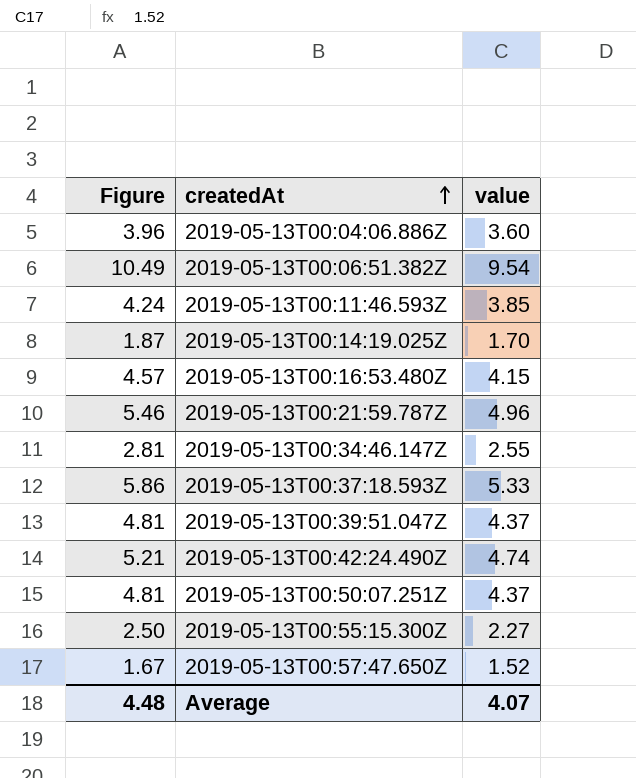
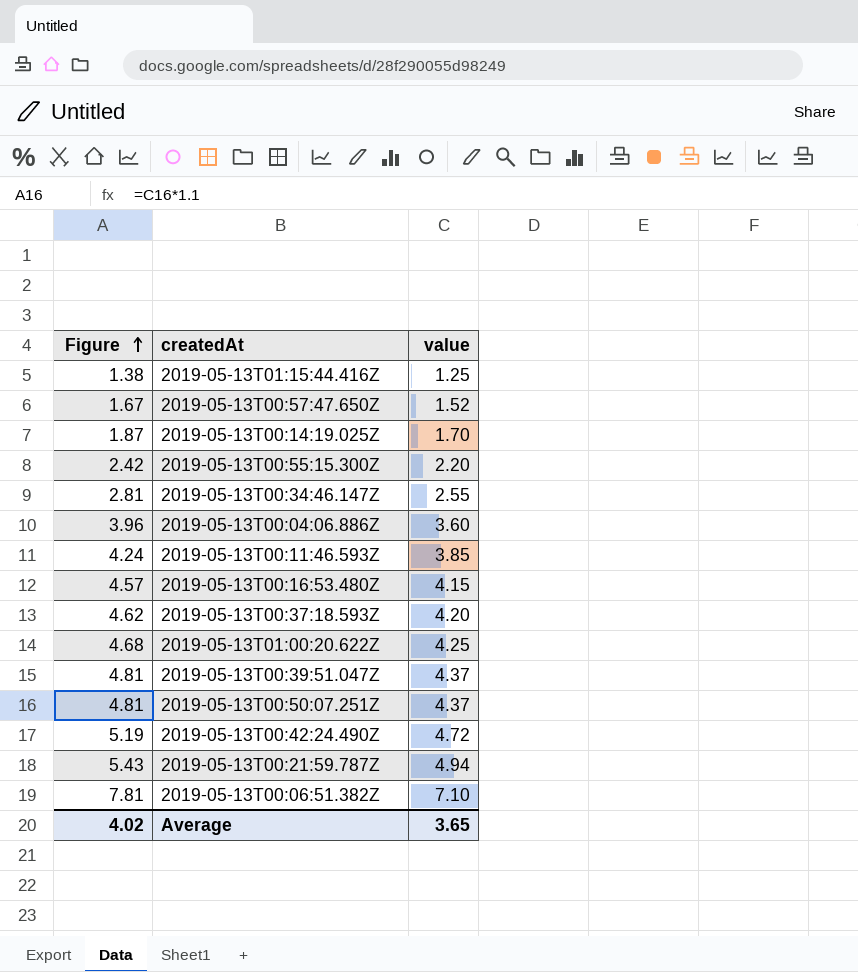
row order: createdAt ascending -> Figure ascending
row 2019-05-13T01:15:44.416Z: none -> 1.38 | 1.25
2019-05-13T00:55:15.300Z | Figure: 2.50 -> 2.42
2019-05-13T00:55:15.300Z | value: 2.27 -> 2.20
2019-05-13T00:37:18.593Z | Figure: 5.86 -> 4.62
2019-05-13T00:37:18.593Z | value: 5.33 -> 4.20
row 2019-05-13T01:00:20.622Z: none -> 4.68 | 4.25
2019-05-13T00:42:24.490Z | Figure: 5.21 -> 5.19
2019-05-13T00:42:24.490Z | value: 4.74 -> 4.72
2019-05-13T00:21:59.787Z | Figure: 5.46 -> 5.43
2019-05-13T00:21:59.787Z | value: 4.96 -> 4.94
2019-05-13T00:06:51.382Z | Figure: 10.49 -> 7.81
2019-05-13T00:06:51.382Z | value: 9.54 -> 7.10
Average | Figure: 4.48 -> 4.02
Average | value: 4.07 -> 3.65

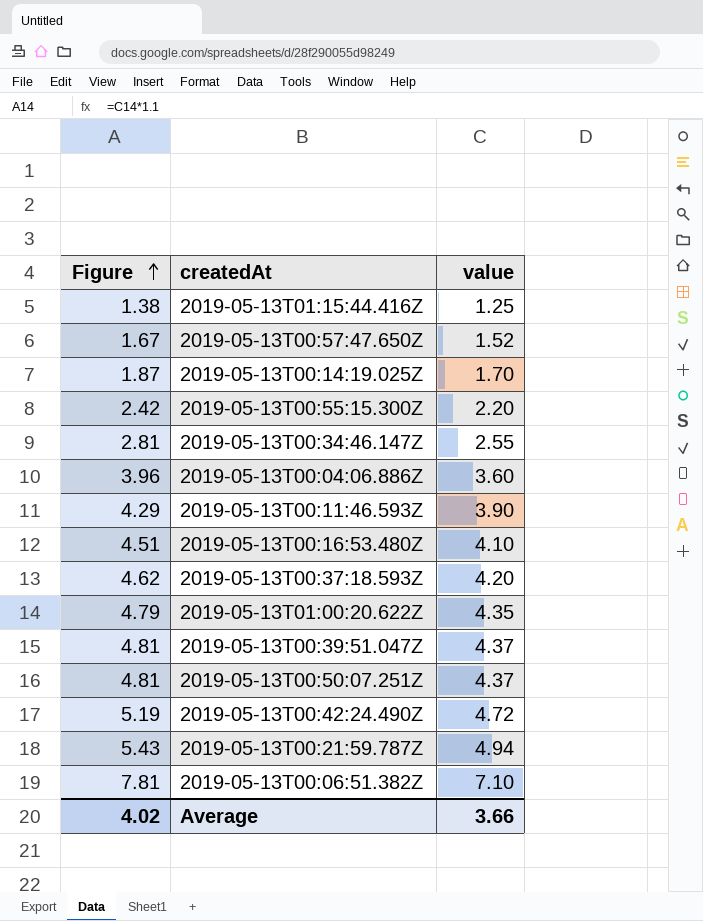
2019-05-13T00:11:46.593Z | Figure: 4.24 -> 4.29
2019-05-13T00:11:46.593Z | value: 3.85 -> 3.90
2019-05-13T00:16:53.480Z | Figure: 4.57 -> 4.51
2019-05-13T00:16:53.480Z | value: 4.15 -> 4.10
2019-05-13T01:00:20.622Z | Figure: 4.68 -> 4.79
2019-05-13T01:00:20.622Z | value: 4.25 -> 4.35
Average | value: 3.65 -> 3.66

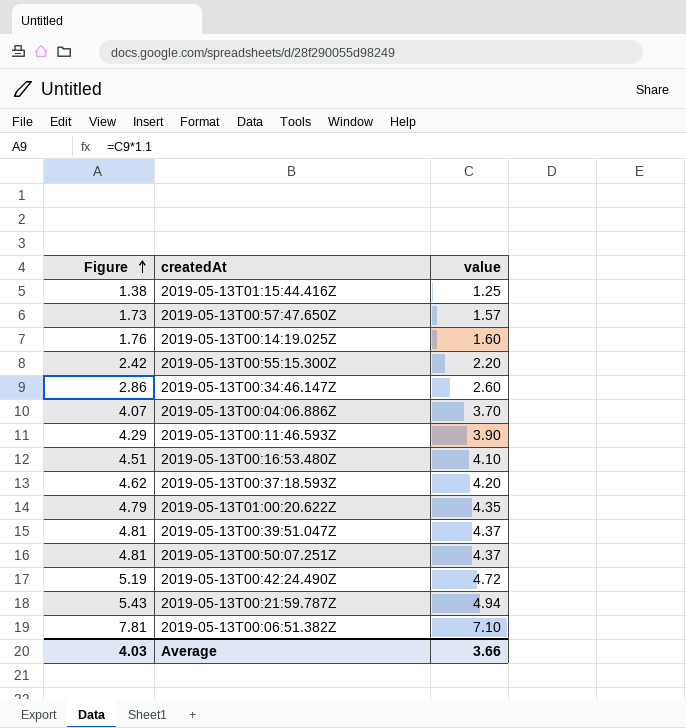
2019-05-13T00:57:47.650Z | Figure: 1.67 -> 1.73
2019-05-13T00:57:47.650Z | value: 1.52 -> 1.57
2019-05-13T00:14:19.025Z | Figure: 1.87 -> 1.76
2019-05-13T00:14:19.025Z | value: 1.70 -> 1.60
2019-05-13T00:34:46.147Z | Figure: 2.81 -> 2.86
2019-05-13T00:34:46.147Z | value: 2.55 -> 2.60
2019-05-13T00:04:06.886Z | Figure: 3.96 -> 4.07
2019-05-13T00:04:06.886Z | value: 3.60 -> 3.70
Average | Figure: 4.02 -> 4.03

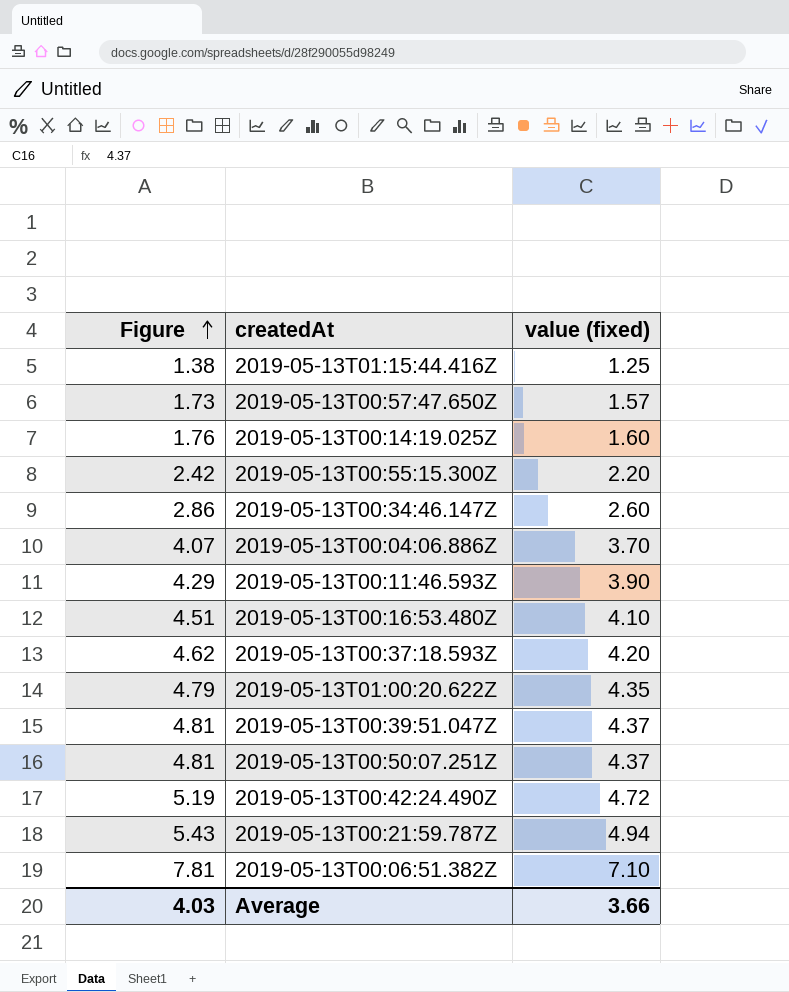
column name: value -> value (fixed)

